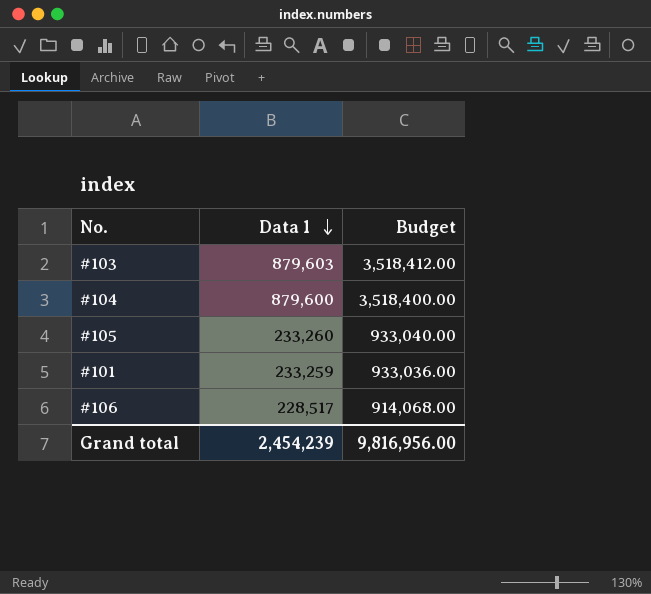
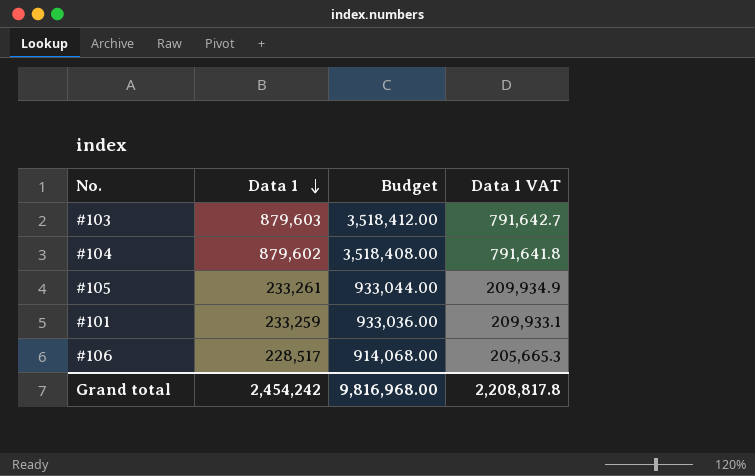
column Data 1 VAT | formula: none -> [Data 1] * 0.9
#104 | Data 1: 879,600 -> 879,602
#104 | Budget: 3,518,400.00 -> 3,518,408.00
#105 | Data 1: 233,260 -> 233,261
#105 | Budget: 933,040.00 -> 933,044.00
Grand total | Data 1: 2,454,239 -> 2,454,242
Grand total | Budget: 9,816,956.00 -> 9,816,968.00

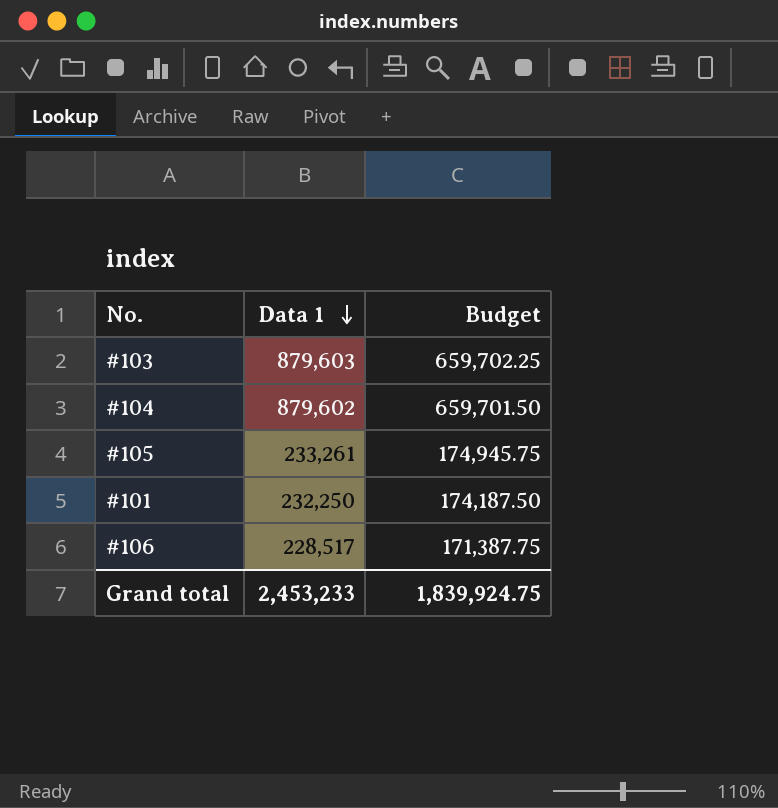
column Data 1 VAT | formula: [Data 1] * 0.9 -> none
column Budget | formula: [Data 1] * 4 -> [Data 1] * 0.75
#101 | Data 1: 233,259 -> 232,250
Grand total | Data 1: 2,454,242 -> 2,453,233
Grand total | Budget: 9,816,968.00 -> 1,839,924.75

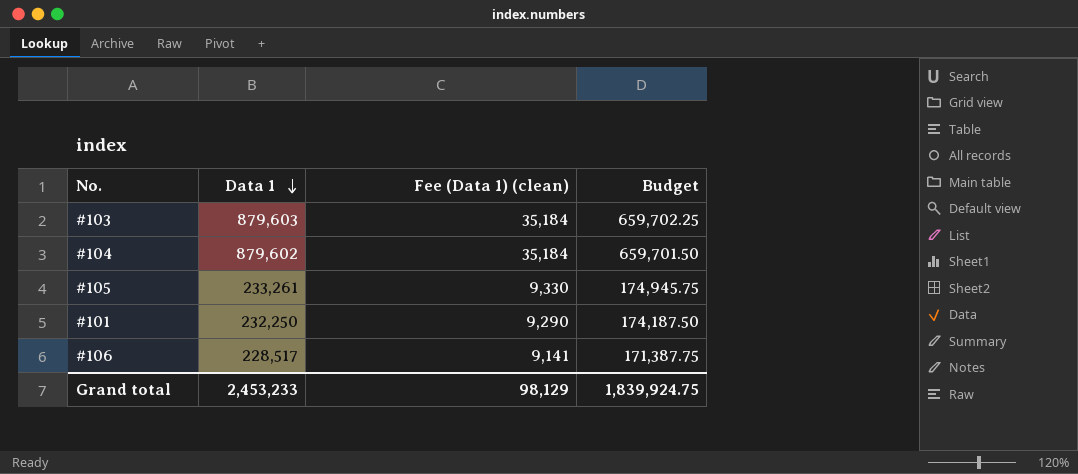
column Fee (Data 1) (clean) | formula: none -> [Data 1] * 0.04

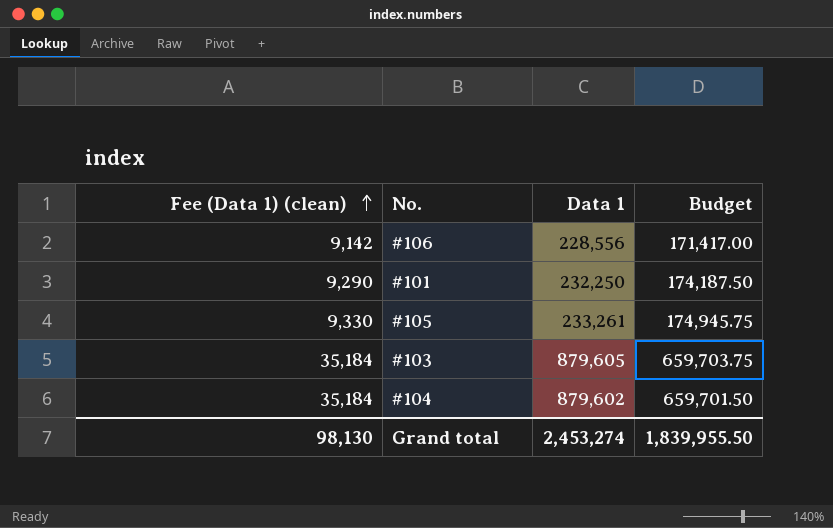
row order: Data 1 descending -> Fee (Data 1) (clean) ascending
column Fee (Data 1) (clean) | position: 3 -> 1
#106 | Fee (Data 1) (clean): 9,141 -> 9,142
#106 | Data 1: 228,517 -> 228,556
#106 | Budget: 171,387.75 -> 171,417.00
#103 | Data 1: 879,603 -> 879,605
#103 | Budget: 659,702.25 -> 659,703.75
Grand total | Fee (Data 1) (clean): 98,129 -> 98,130
Grand total | Data 1: 2,453,233 -> 2,453,274
Grand total | Budget: 1,839,924.75 -> 1,839,955.50

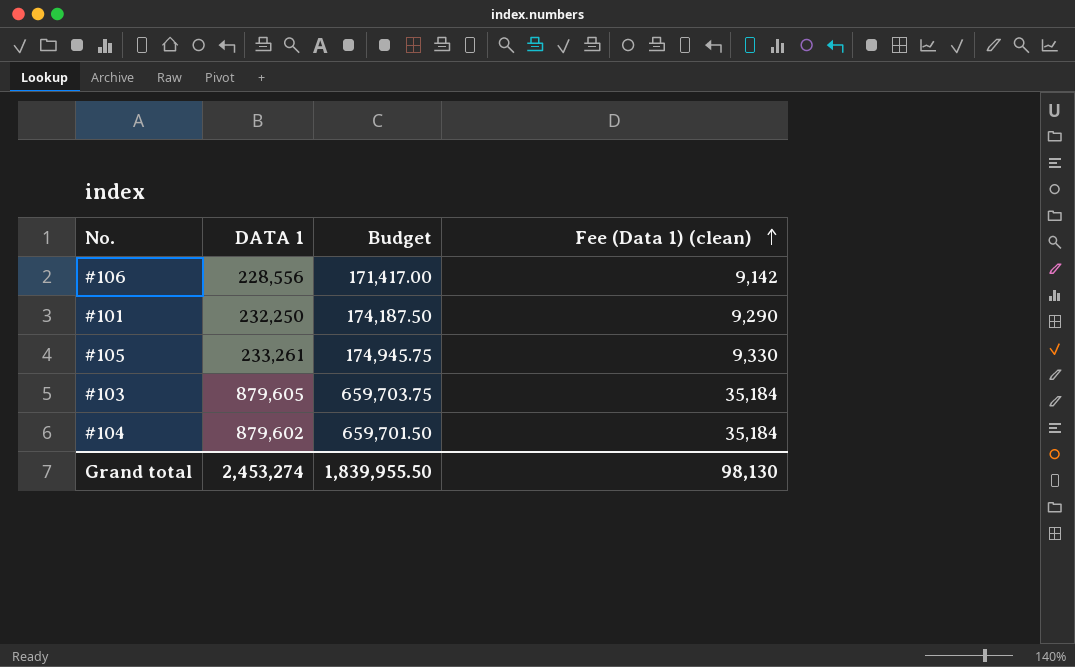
column name: Data 1 -> DATA 1
column Fee (Data 1) (clean) | position: 1 -> 4

